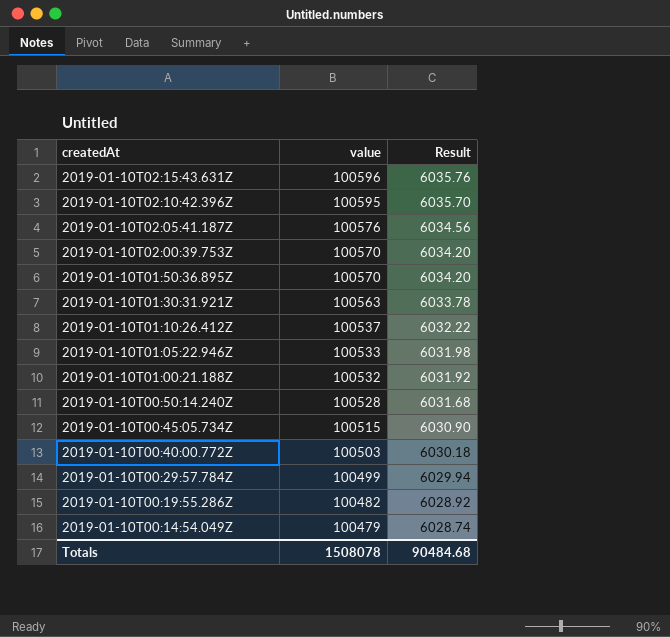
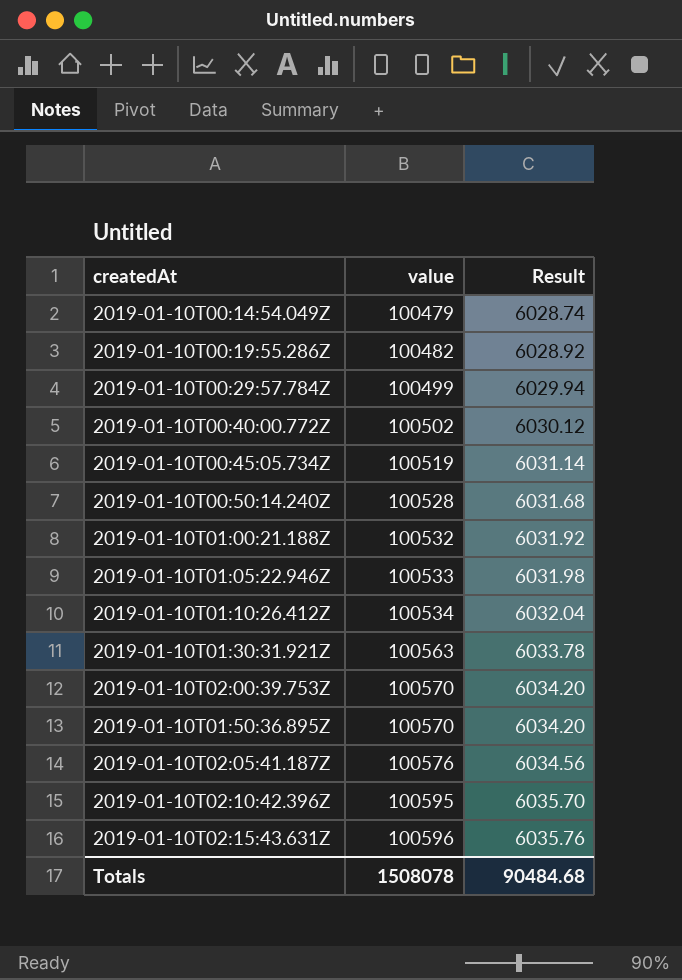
row order: createdAt descending -> value ascending
2019-01-10T00:40:00.772Z | value: 100503 -> 100502
2019-01-10T00:40:00.772Z | Result: 6030.18 -> 6030.12
2019-01-10T00:45:05.734Z | value: 100515 -> 100519
2019-01-10T00:45:05.734Z | Result: 6030.90 -> 6031.14
2019-01-10T01:10:26.412Z | value: 100537 -> 100534
2019-01-10T01:10:26.412Z | Result: 6032.22 -> 6032.04

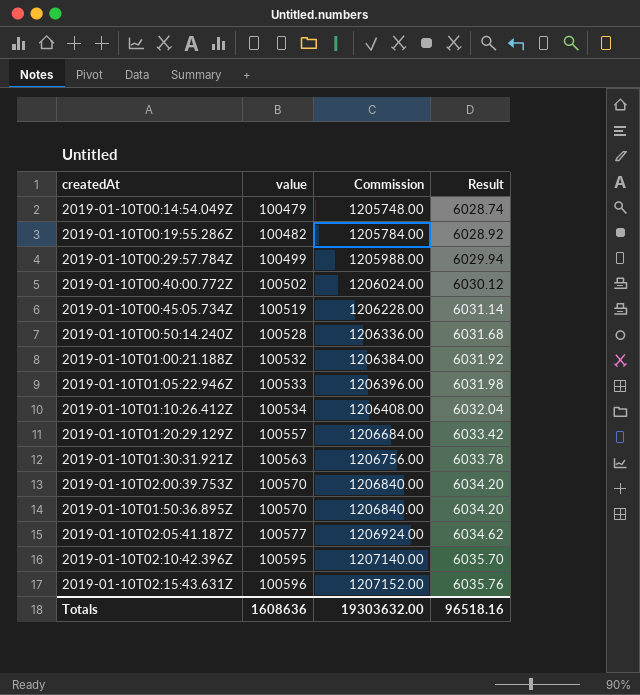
column Commission | formula: none -> [value] * 12
row 2019-01-10T01:20:29.129Z: none -> 100557 | 1206684.00 | 6033.42
2019-01-10T02:05:41.187Z | value: 100576 -> 100577
2019-01-10T02:05:41.187Z | Result: 6034.56 -> 6034.62
Totals | value: 1508078 -> 1608636
Totals | Result: 90484.68 -> 96518.16

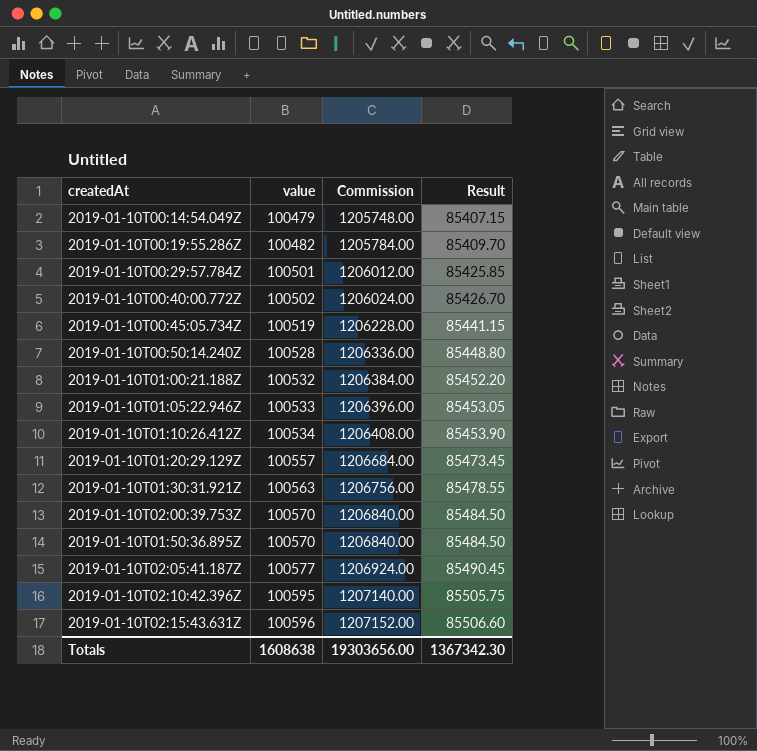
column Result | formula: [value] * 0.06 -> [value] * 0.85
2019-01-10T00:29:57.784Z | value: 100499 -> 100501
2019-01-10T00:29:57.784Z | Commission: 1205988.00 -> 1206012.00
Totals | value: 1608636 -> 1608638
Totals | Commission: 19303632.00 -> 19303656.00
Totals | Result: 96518.16 -> 1367342.30

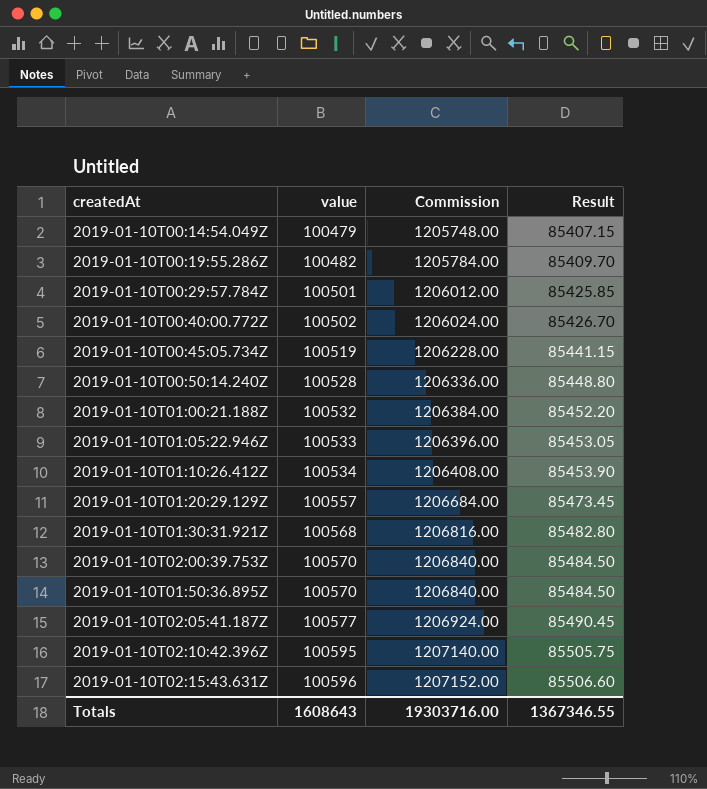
2019-01-10T01:30:31.921Z | value: 100563 -> 100568
2019-01-10T01:30:31.921Z | Commission: 1206756.00 -> 1206816.00
2019-01-10T01:30:31.921Z | Result: 85478.55 -> 85482.80
Totals | value: 1608638 -> 1608643
Totals | Commission: 19303656.00 -> 19303716.00
Totals | Result: 1367342.30 -> 1367346.55

